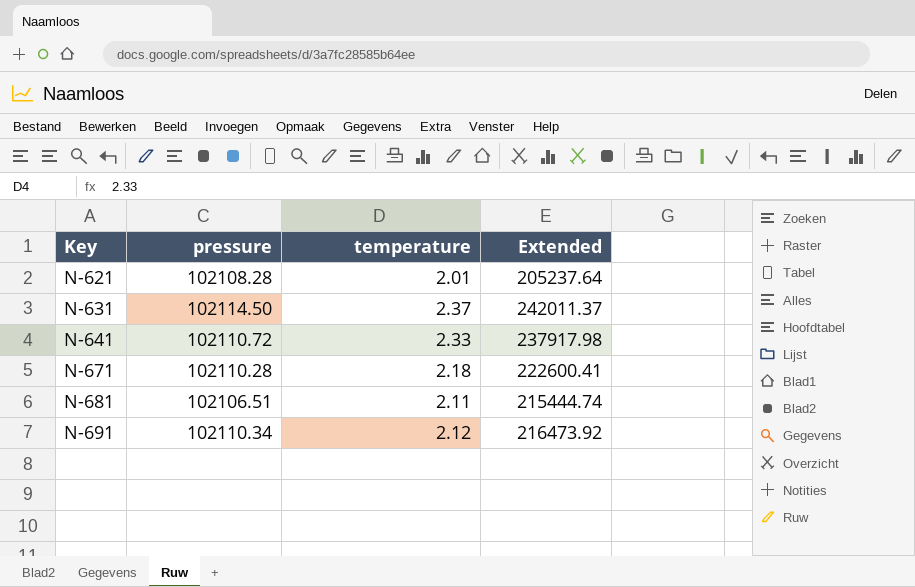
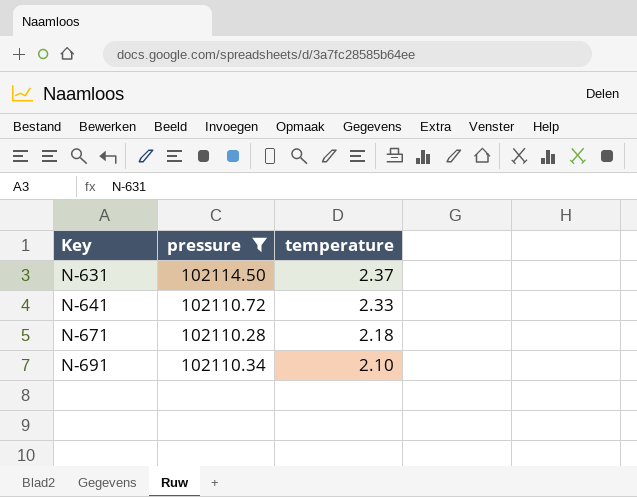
filter: none -> pressure >= 102110.28
column Extended | formula: [pressure] * [temperature] -> none
N-691 | temperature: 2.12 -> 2.10

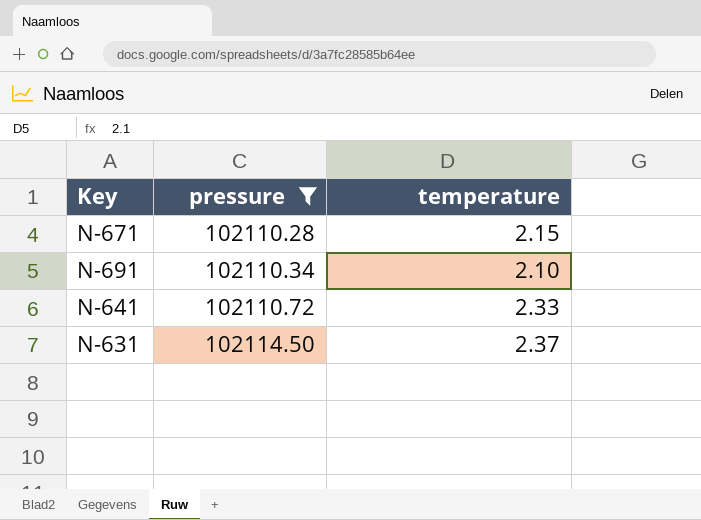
row order: Key ascending -> pressure ascending
N-671 | temperature: 2.18 -> 2.15

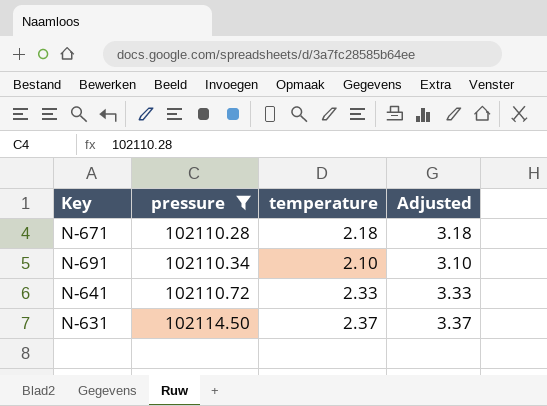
column Adjusted | formula: none -> [temperature] + 1
N-671 | temperature: 2.15 -> 2.18

